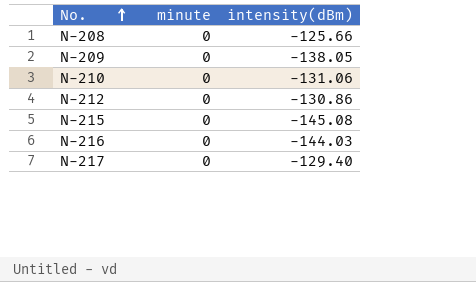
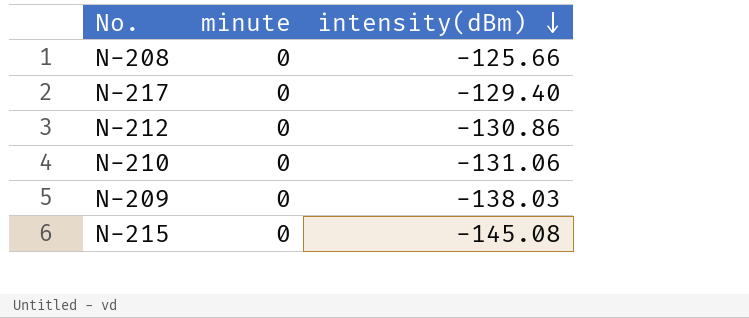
row order: No. ascending -> intensity(dBm) descending
row N-216: 0 | -144.03 -> none
N-209 | intensity(dBm): -138.05 -> -138.03

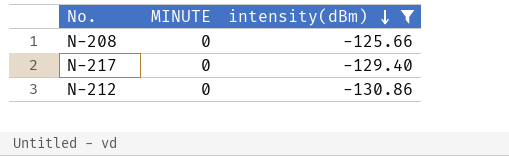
filter: none -> intensity(dBm) >= -130.86
column name: minute -> MINUTE

